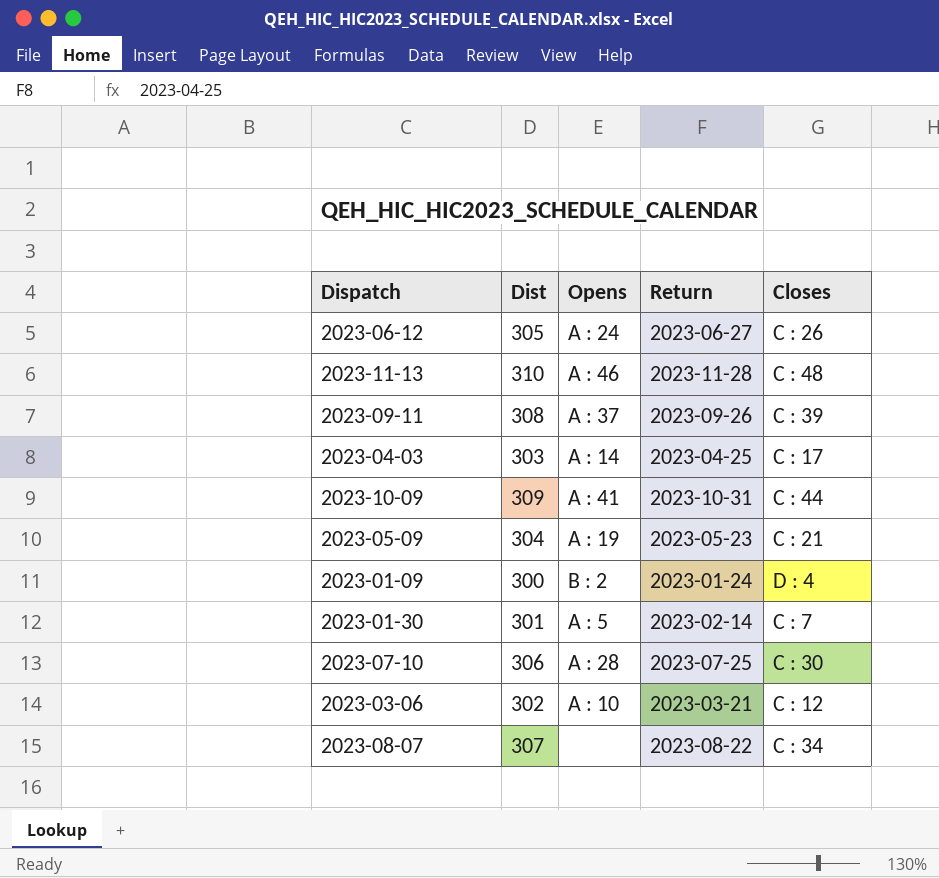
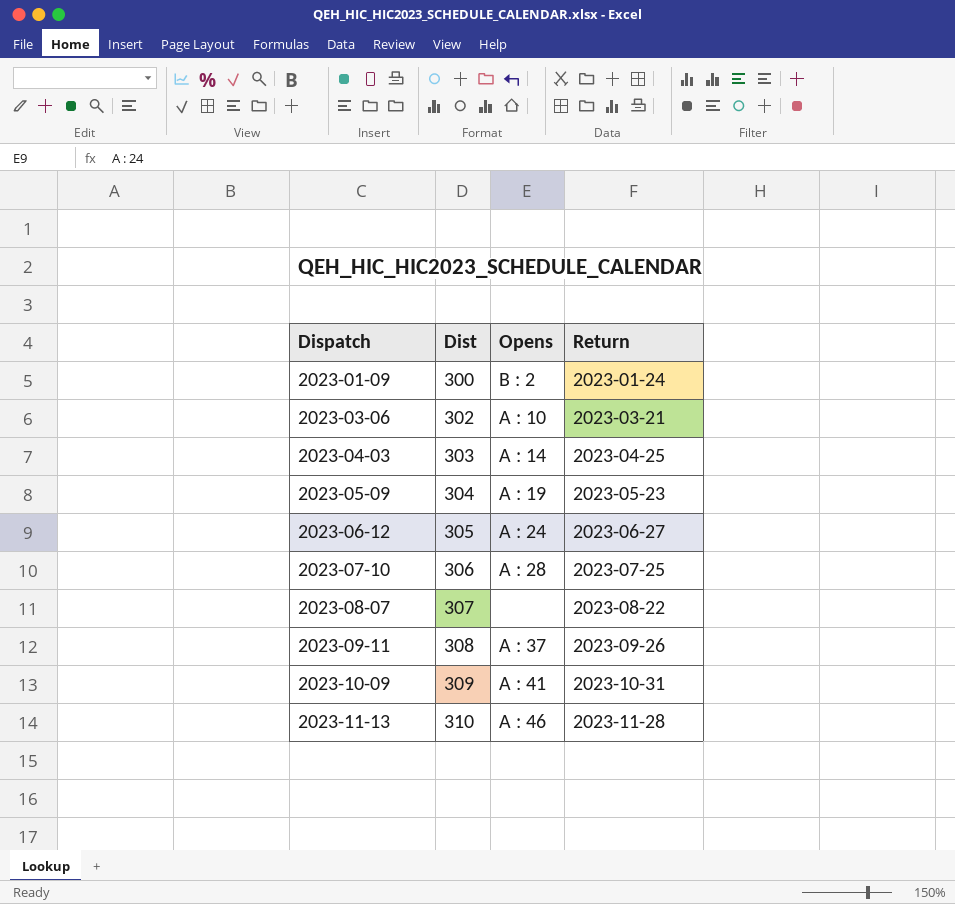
row order: none -> Dispatch ascending
column Closes | position: 5 -> none
row 2023-01-30: 301 | A : 5 | 2023-02-14 | C : 7 -> none

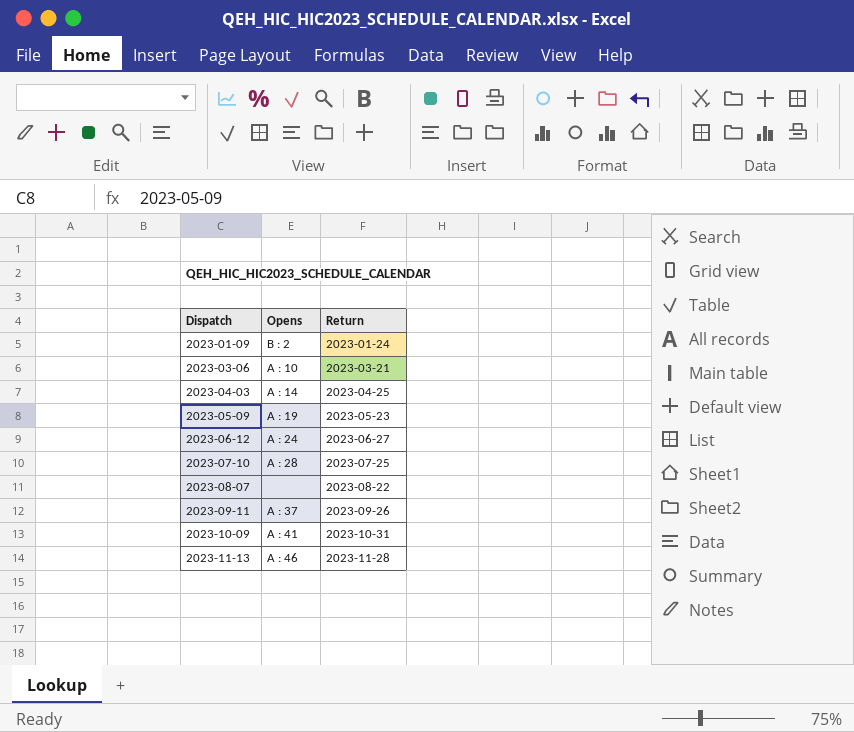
column Dist | position: 2 -> none

